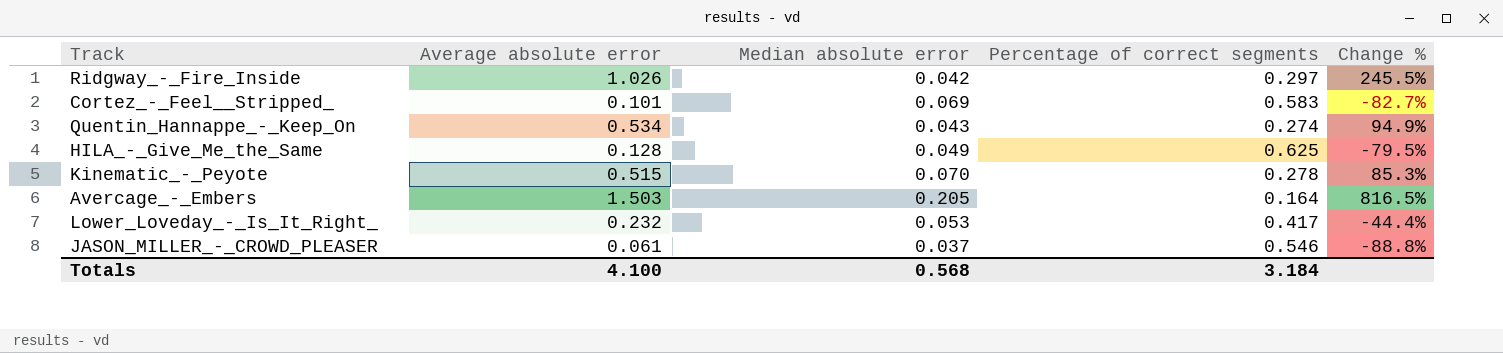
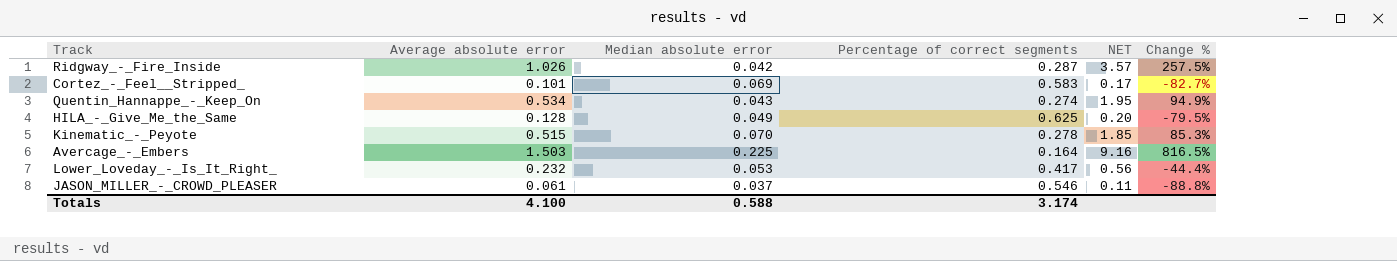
column NET | formula: none -> [Average absolute error] / [Percentage of correct segments]
Ridgway_-_Fire_Inside | Percentage of correct segments: 0.297 -> 0.287
Ridgway_-_Fire_Inside | Change %: 245.5% -> 257.5%
Avercage_-_Embers | Median absolute error: 0.205 -> 0.225
Totals | Median absolute error: 0.568 -> 0.588
Totals | Percentage of correct segments: 3.184 -> 3.174

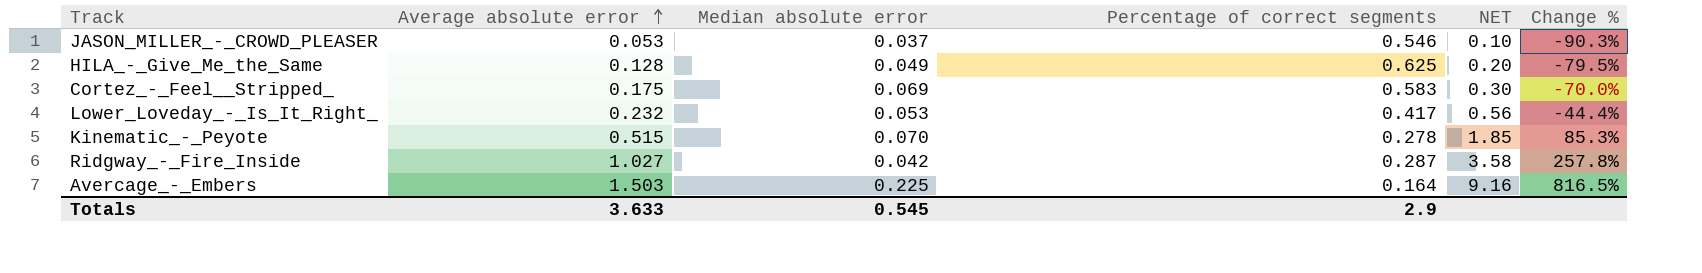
row order: none -> Average absolute error ascending
row Quentin_Hannappe_-_Keep_On: 0.534 | 0.043 | 0.274 | 1.95 | 94.9% -> none
JASON_MILLER_-_CROWD_PLEASER | Average absolute error: 0.061 -> 0.053
JASON_MILLER_-_CROWD_PLEASER | NET: 0.11 -> 0.10
JASON_MILLER_-_CROWD_PLEASER | Change %: -88.8% -> -90.3%
Cortez_-_Feel__Stripped_ | Average absolute error: 0.101 -> 0.175
Cortez_-_Feel__Stripped_ | NET: 0.17 -> 0.30
Cortez_-_Feel__Stripped_ | Change %: -82.7% -> -70.0%
Ridgway_-_Fire_Inside | Average absolute error: 1.026 -> 1.027
Ridgway_-_Fire_Inside | NET: 3.57 -> 3.58
Ridgway_-_Fire_Inside | Change %: 257.5% -> 257.8%
Totals | Average absolute error: 4.100 -> 3.633
Totals | Median absolute error: 0.588 -> 0.545
Totals | Percentage of correct segments: 3.174 -> 2.9

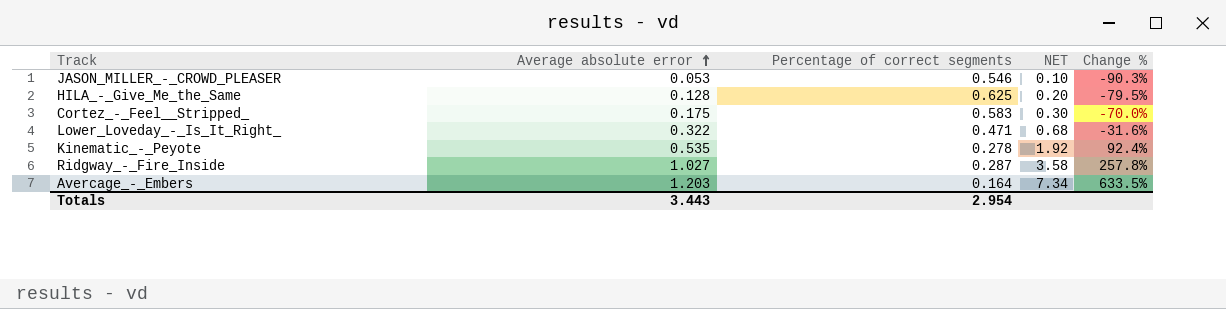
column Median absolute error | position: 3 -> none
Lower_Loveday_-_Is_It_Right_ | Average absolute error: 0.232 -> 0.322
Lower_Loveday_-_Is_It_Right_ | Percentage of correct segments: 0.417 -> 0.471
Lower_Loveday_-_Is_It_Right_ | NET: 0.56 -> 0.68
Lower_Loveday_-_Is_It_Right_ | Change %: -44.4% -> -31.6%
Kinematic_-_Peyote | Average absolute error: 0.515 -> 0.535
Kinematic_-_Peyote | NET: 1.85 -> 1.92
Kinematic_-_Peyote | Change %: 85.3% -> 92.4%
Avercage_-_Embers | Average absolute error: 1.503 -> 1.203
Avercage_-_Embers | NET: 9.16 -> 7.34
Avercage_-_Embers | Change %: 816.5% -> 633.5%
Totals | Average absolute error: 3.633 -> 3.443
Totals | Percentage of correct segments: 2.9 -> 2.954

